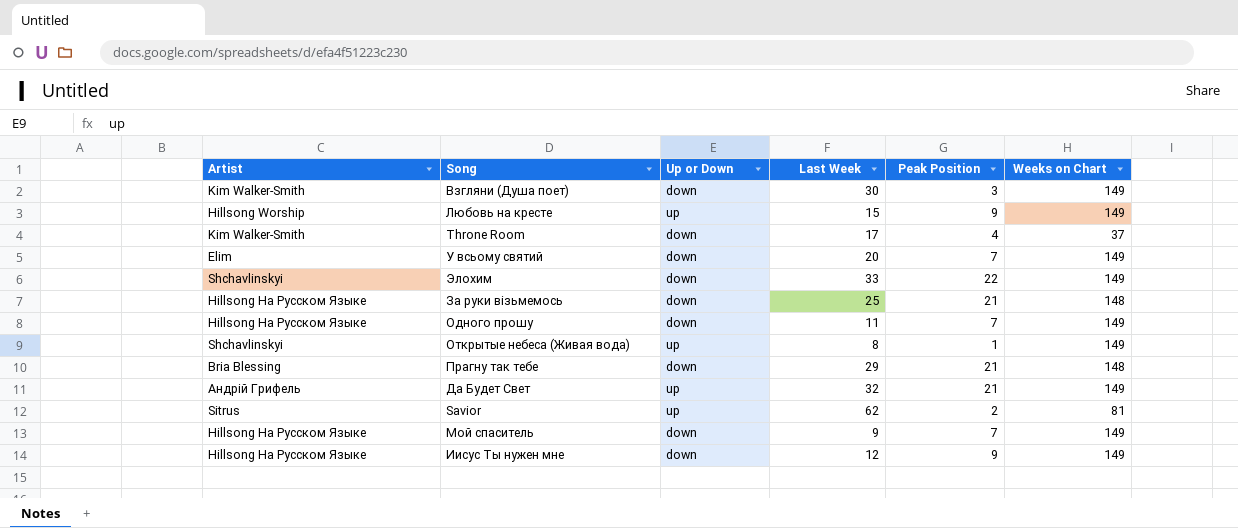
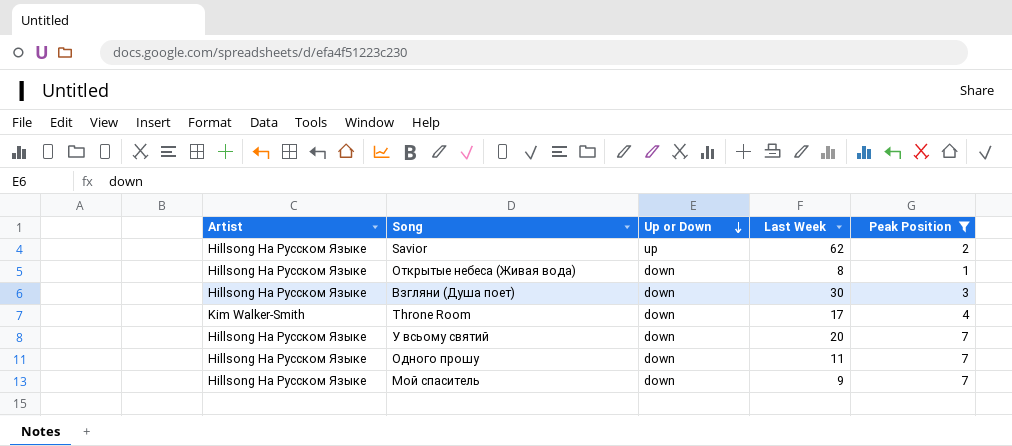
filter: none -> Peak Position <= 7
row order: none -> Up or Down descending
column Weeks on Chart | position: 6 -> none
Savior | Artist: Sitrus -> Hillsong На Русском Языке
Открытые небеса (Живая вода) | Artist: Shchavlinskyi -> Hillsong На Русском Языке
Открытые небеса (Живая вода) | Up or Down: up -> down
Взгляни (Душа поет) | Artist: Kim Walker-Smith -> Hillsong На Русском Языке
У всьому святий | Artist: Elim -> Hillsong На Русском Языке

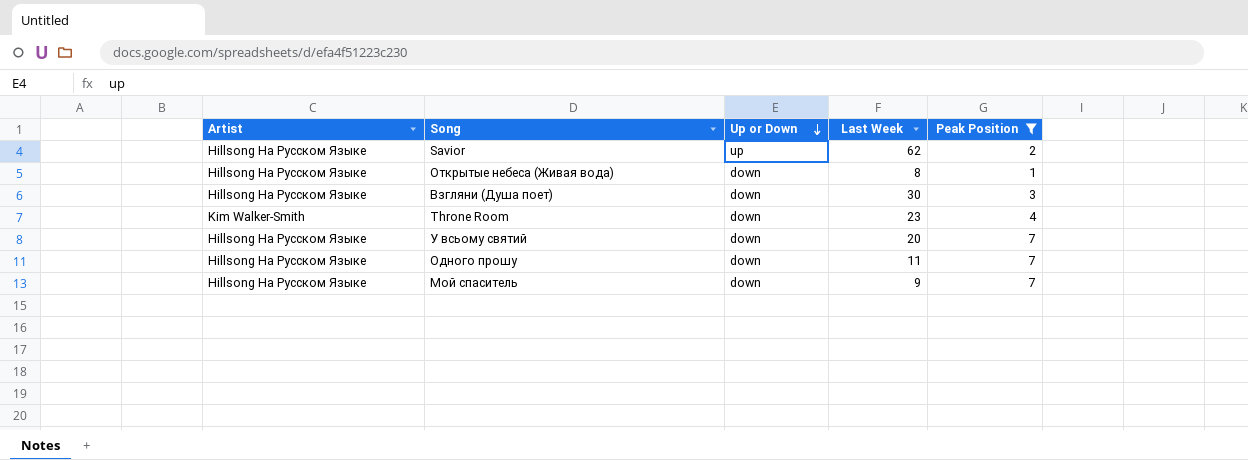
Throne Room | Last Week: 17 -> 23

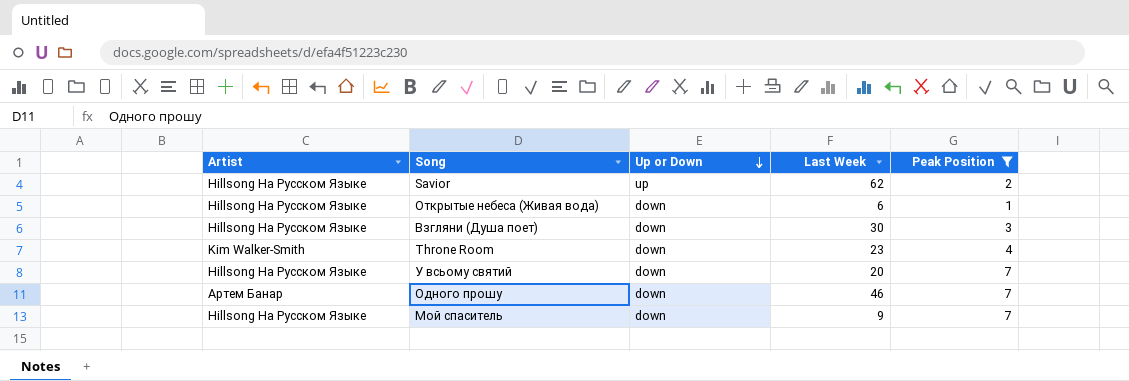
Открытые небеса (Живая вода) | Last Week: 8 -> 6
Одного прошу | Artist: Hillsong На Русском Языке -> Артем Банар
Одного прошу | Last Week: 11 -> 46

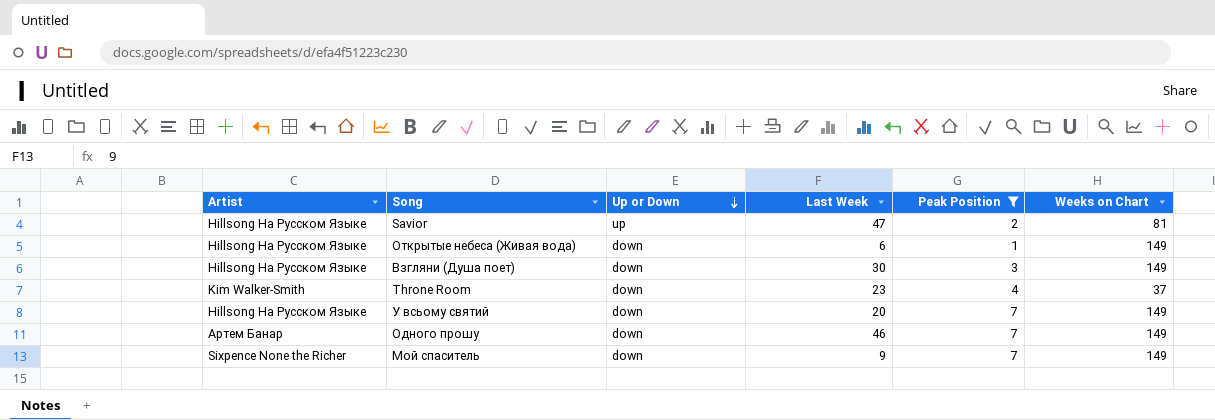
column Weeks on Chart | position: none -> 6
Savior | Last Week: 62 -> 47
Мой спаситель | Artist: Hillsong На Русском Языке -> Sixpence None the Richer

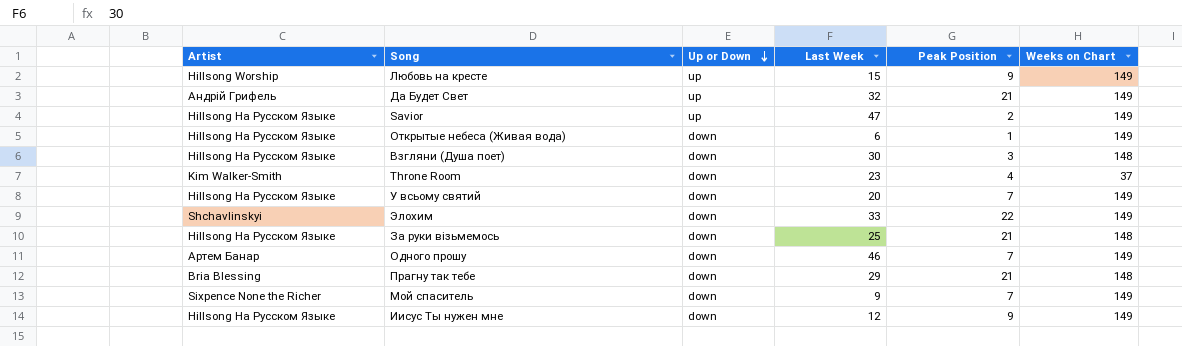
filter: Peak Position <= 7 -> none
Savior | Weeks on Chart: 81 -> 149
Взгляни (Душа поет) | Weeks on Chart: 149 -> 148

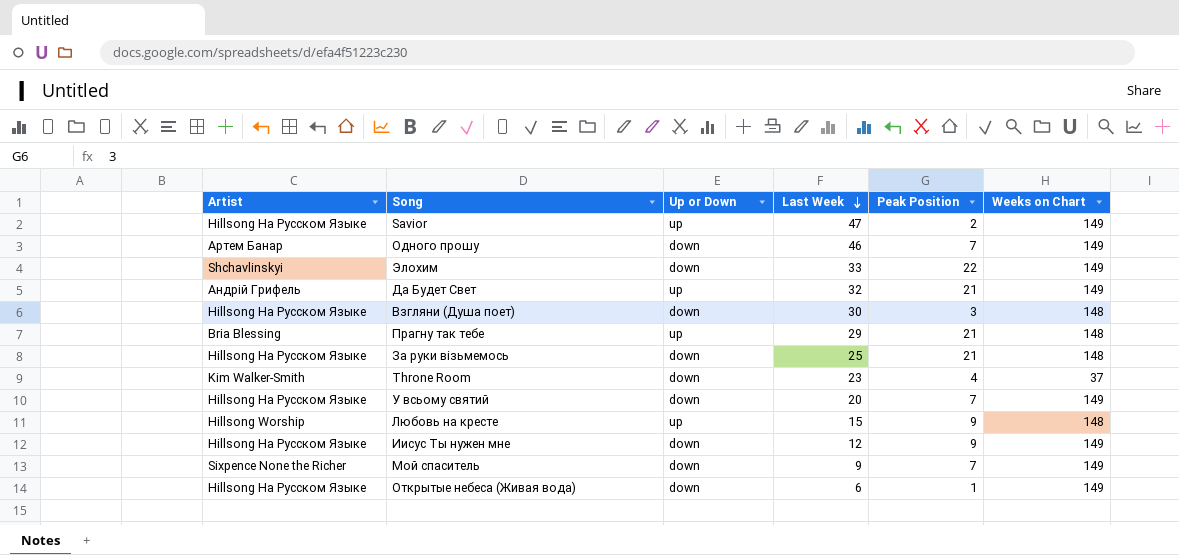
row order: Up or Down descending -> Last Week descending
Прагну так тебе | Up or Down: down -> up
Любовь на кресте | Weeks on Chart: 149 -> 148

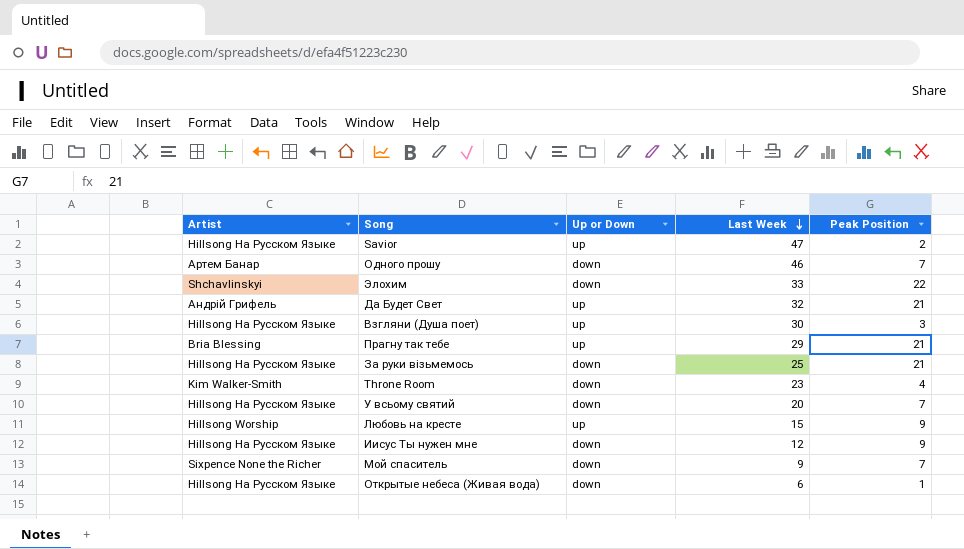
column Weeks on Chart | position: 6 -> none
Взгляни (Душа поет) | Up or Down: down -> up

